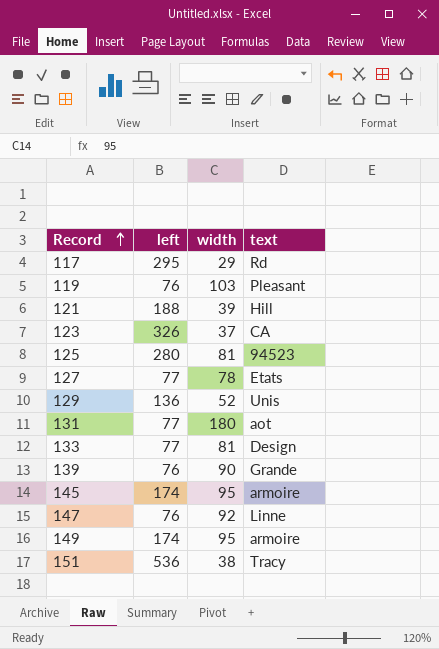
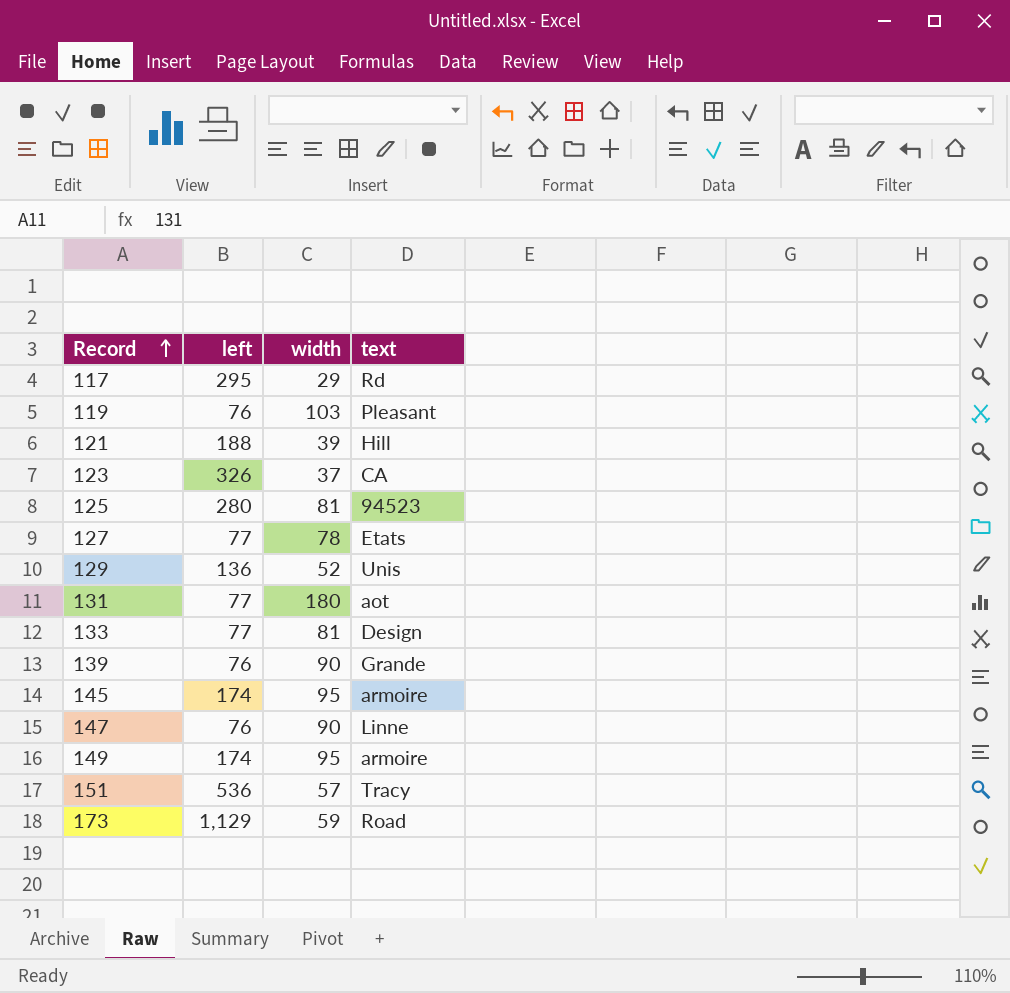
147 | width: 92 -> 90
151 | width: 38 -> 57
row 173: none -> 1,129 | 59 | Road

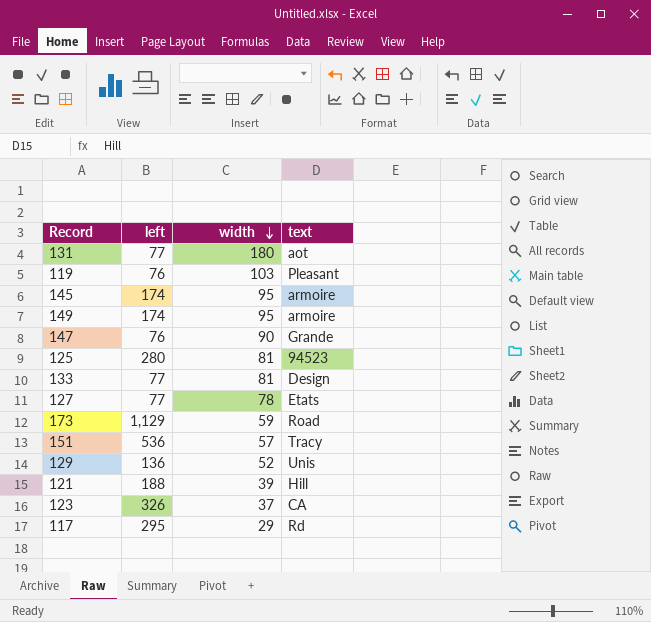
row order: Record ascending -> width descending
row 139: 76 | 90 | Grande -> none
147 | text: Linne -> Grande

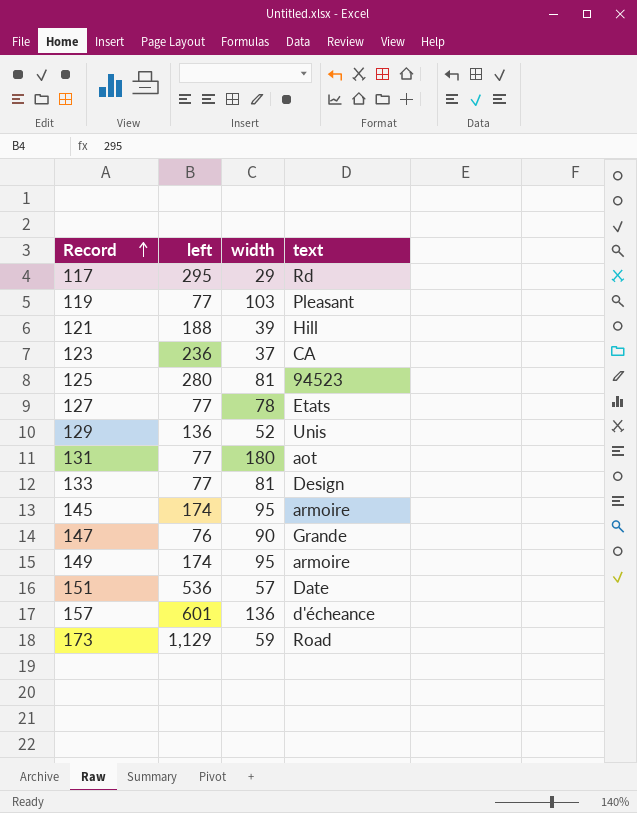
row order: width descending -> Record ascending
119 | left: 76 -> 77
123 | left: 326 -> 236
151 | text: Tracy -> Date
row 157: none -> 601 | 136 | d'écheance

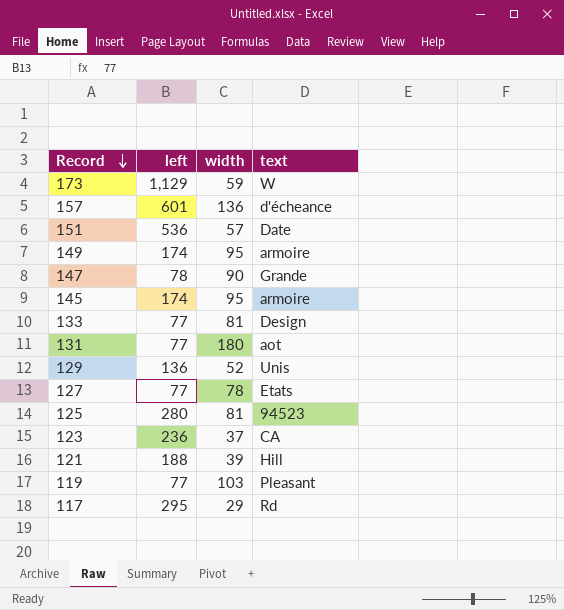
row order: Record ascending -> Record descending
173 | text: Road -> W
147 | left: 76 -> 78

